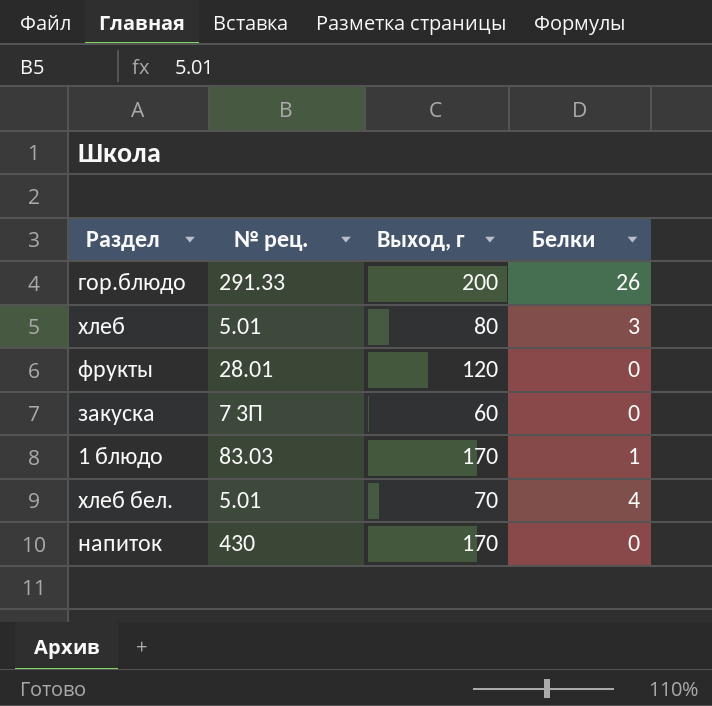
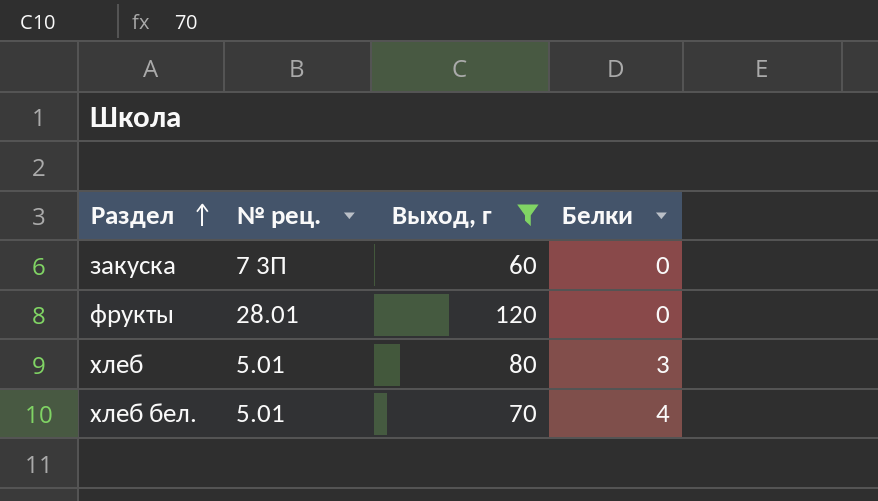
filter: none -> Выход, г <= 120
row order: none -> Раздел ascending

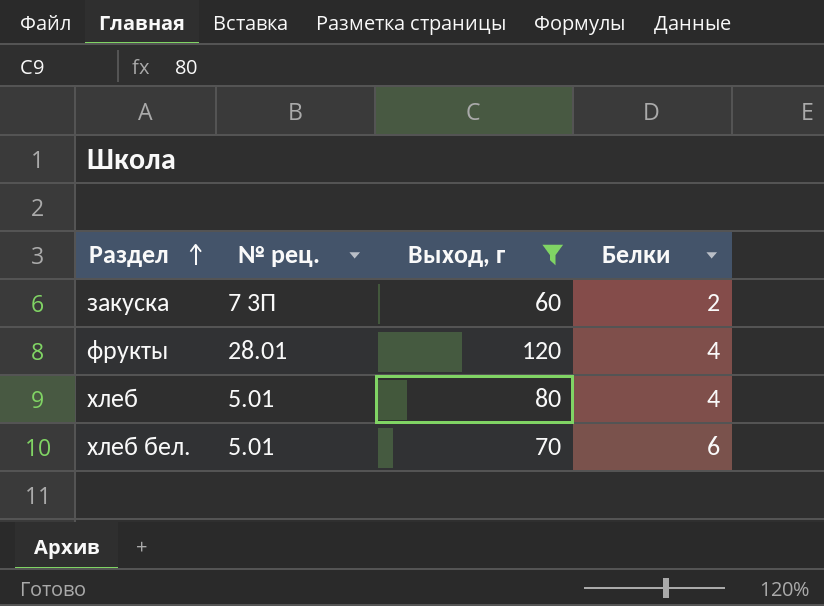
закуска | Белки: 0 -> 2
фрукты | Белки: 0 -> 4
хлеб | Белки: 3 -> 4
хлеб бел. | Белки: 4 -> 6

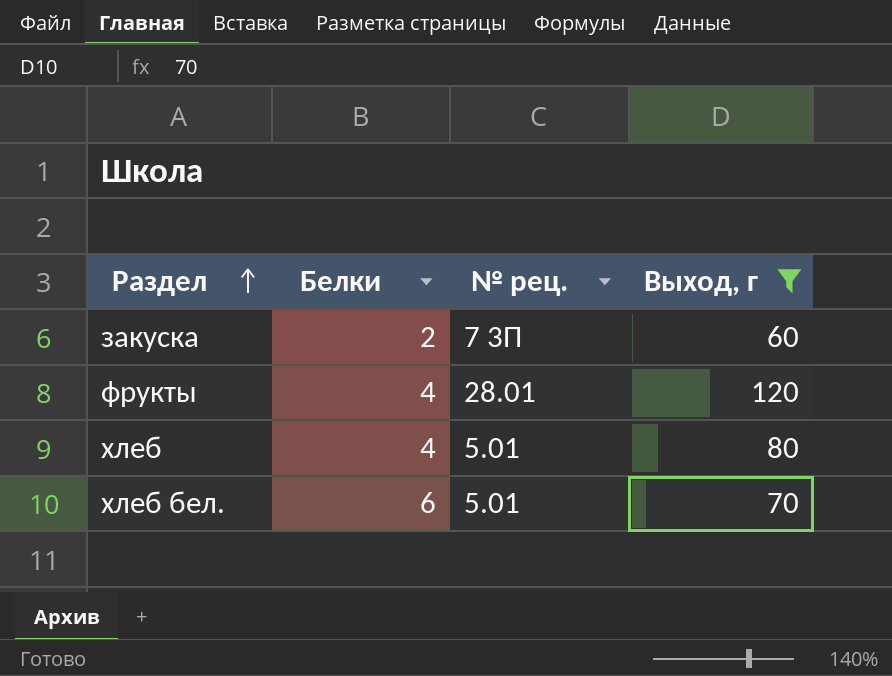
column Белки | position: 4 -> 2

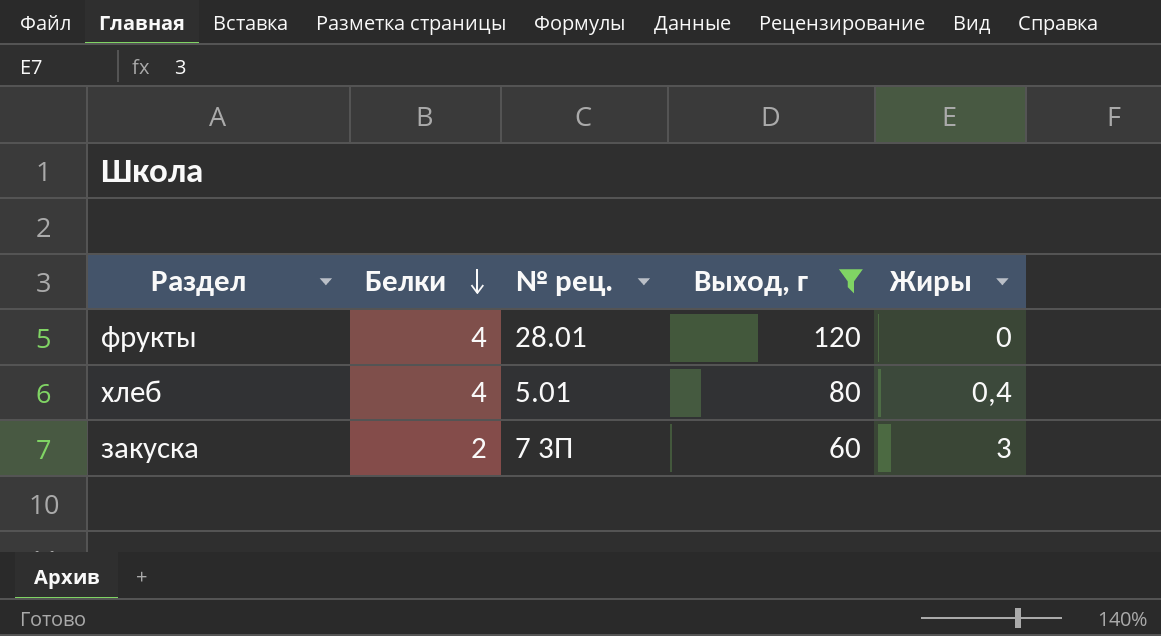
row order: Раздел ascending -> Белки descending
column Жиры | position: none -> 5
row хлеб бел.: 6 | 5.01 | 70 -> none

